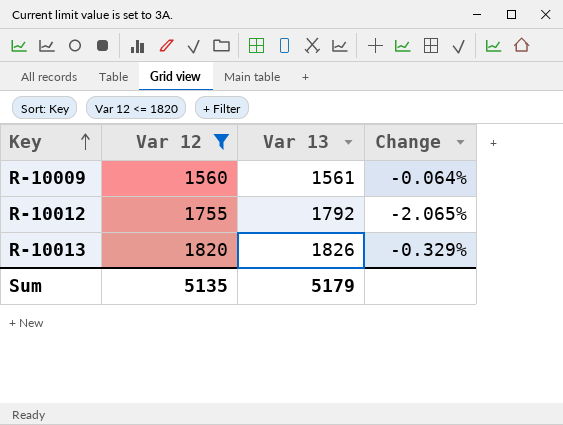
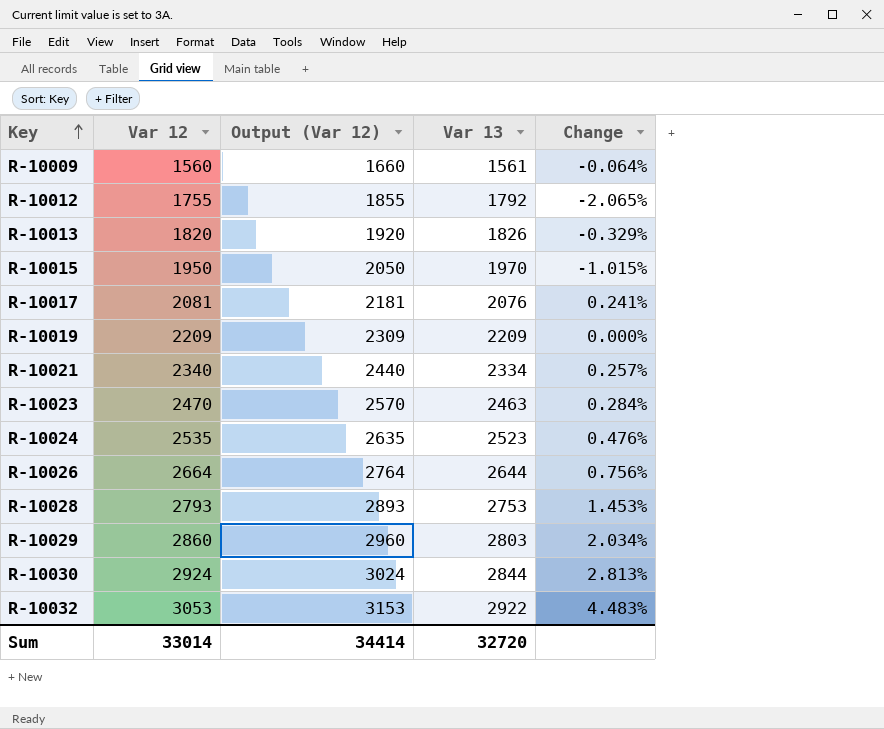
filter: Var 12 <= 1820 -> none
column Output (Var 12) | formula: none -> [Var 12] + 100
Sum | Var 12: 5135 -> 33014
Sum | Var 13: 5179 -> 32720

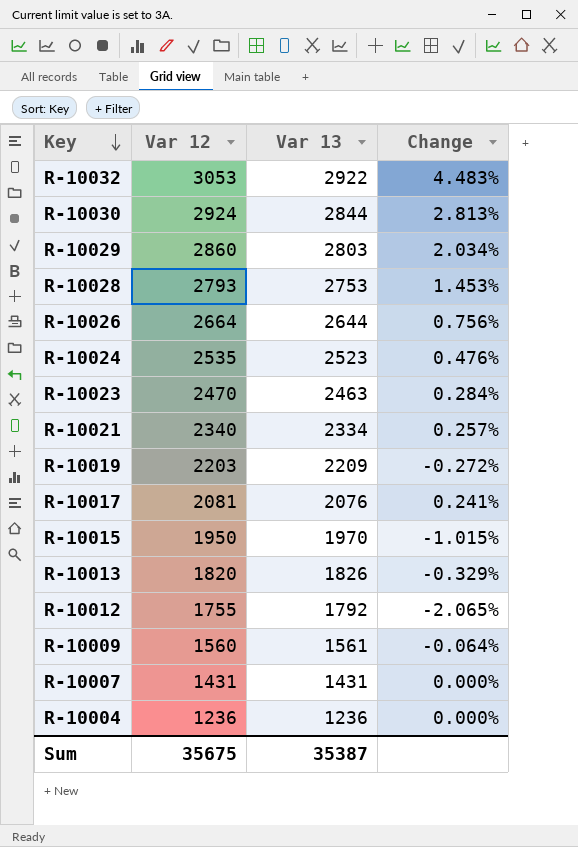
row order: Key ascending -> Key descending
column Output (Var 12) | formula: [Var 12] + 100 -> none
R-10019 | Var 12: 2209 -> 2203
R-10019 | Change: 0.000% -> -0.272%
row R-10007: none -> 1431 | 1431 | 0.000%
row R-10004: none -> 1236 | 1236 | 0.000%
Sum | Var 12: 33014 -> 35675
Sum | Var 13: 32720 -> 35387

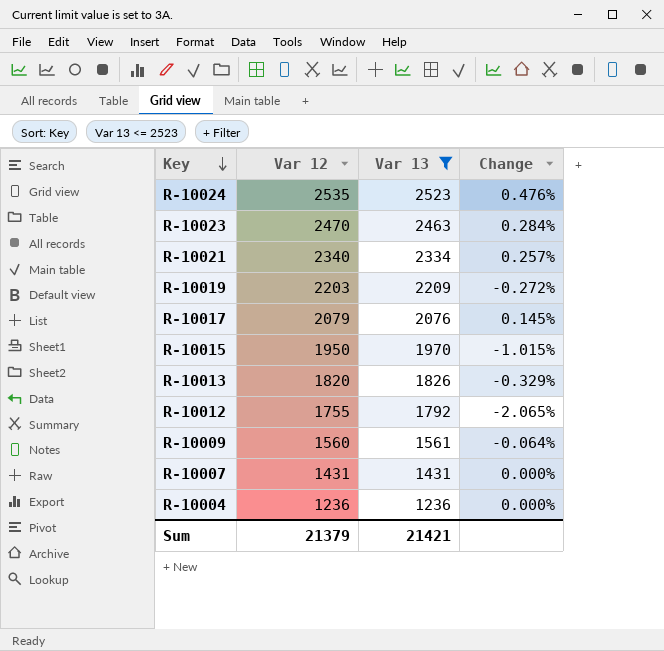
filter: none -> Var 13 <= 2523
R-10017 | Var 12: 2081 -> 2079
R-10017 | Change: 0.241% -> 0.145%
Sum | Var 12: 35675 -> 21379
Sum | Var 13: 35387 -> 21421

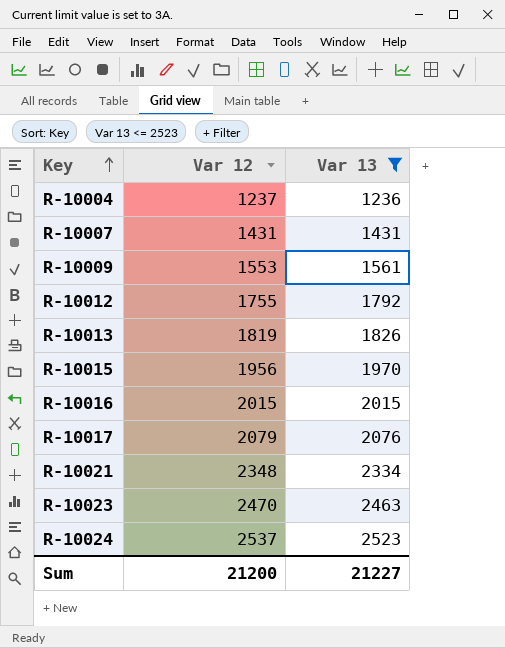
row order: Key descending -> Key ascending
column Change | formula: ([Var 12] - [Var 13]) / [Var 13] -> none
row R-10019: 2203 | 2209 | -0.272% -> none
R-10004 | Var 12: 1236 -> 1237
R-10009 | Var 12: 1560 -> 1553
R-10013 | Var 12: 1820 -> 1819
R-10015 | Var 12: 1950 -> 1956
row R-10016: none -> 2015 | 2015
R-10021 | Var 12: 2340 -> 2348
R-10024 | Var 12: 2535 -> 2537
Sum | Var 12: 21379 -> 21200
Sum | Var 13: 21421 -> 21227

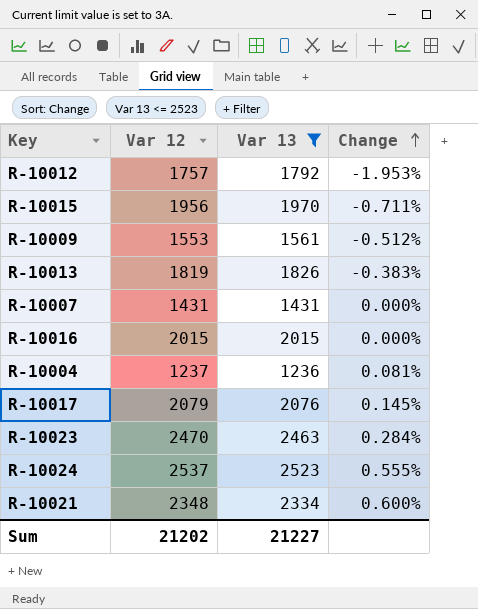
row order: Key ascending -> Change ascending
column Change | formula: none -> ([Var 12] - [Var 13]) / [Var 13]
R-10012 | Var 12: 1755 -> 1757
Sum | Var 12: 21200 -> 21202

